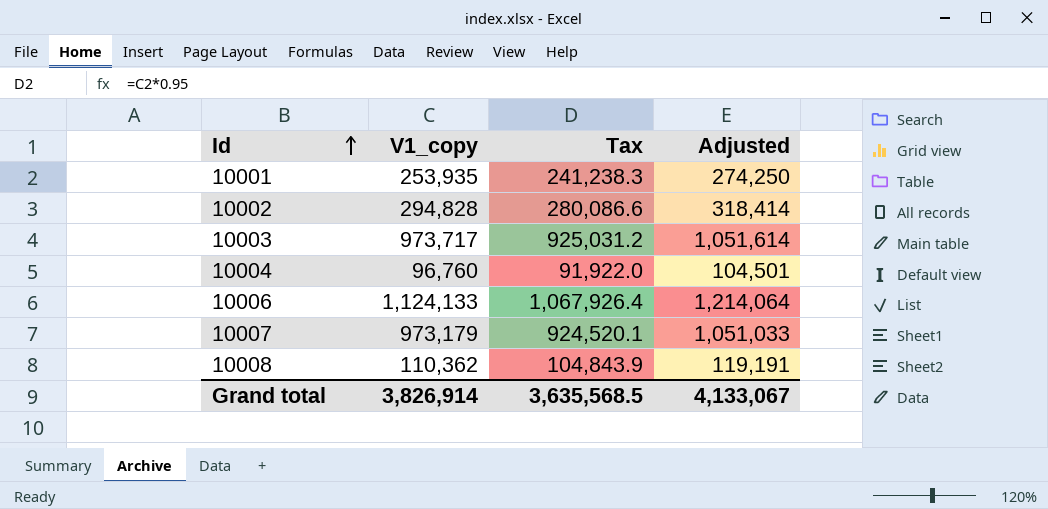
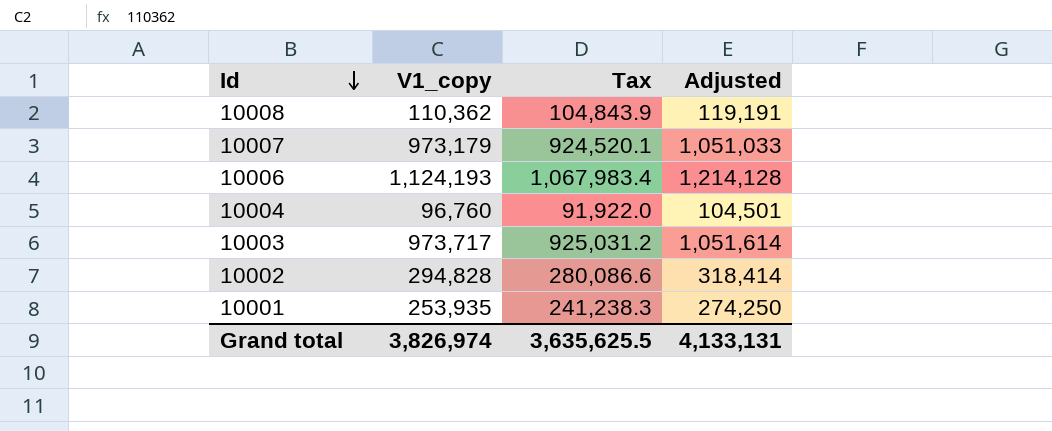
row order: Id ascending -> Id descending
10006 | V1_copy: 1,124,133 -> 1,124,193
10006 | Tax: 1,067,926.4 -> 1,067,983.4
10006 | Adjusted: 1,214,064 -> 1,214,128
Grand total | V1_copy: 3,826,914 -> 3,826,974
Grand total | Tax: 3,635,568.5 -> 3,635,625.5
Grand total | Adjusted: 4,133,067 -> 4,133,131

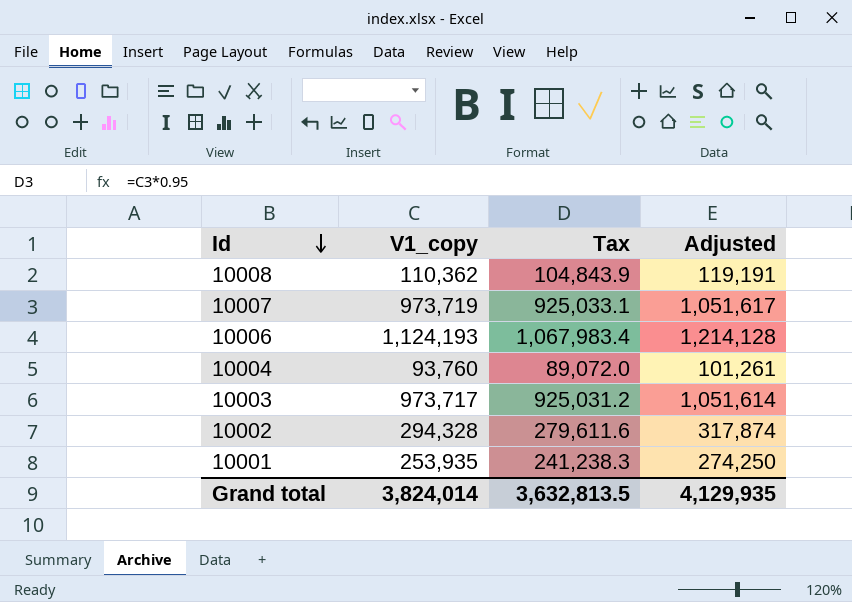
10007 | V1_copy: 973,179 -> 973,719
10007 | Tax: 924,520.1 -> 925,033.1
10007 | Adjusted: 1,051,033 -> 1,051,617
10004 | V1_copy: 96,760 -> 93,760
10004 | Tax: 91,922.0 -> 89,072.0
10004 | Adjusted: 104,501 -> 101,261
10002 | V1_copy: 294,828 -> 294,328
10002 | Tax: 280,086.6 -> 279,611.6
10002 | Adjusted: 318,414 -> 317,874
Grand total | V1_copy: 3,826,974 -> 3,824,014
Grand total | Tax: 3,635,625.5 -> 3,632,813.5
Grand total | Adjusted: 4,133,131 -> 4,129,935

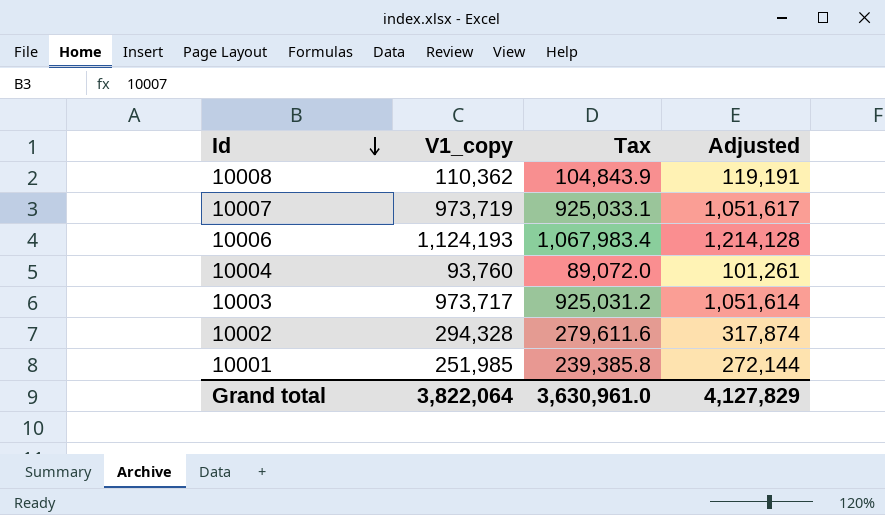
10001 | V1_copy: 253,935 -> 251,985
10001 | Tax: 241,238.3 -> 239,385.8
10001 | Adjusted: 274,250 -> 272,144
Grand total | V1_copy: 3,824,014 -> 3,822,064
Grand total | Tax: 3,632,813.5 -> 3,630,961.0
Grand total | Adjusted: 4,129,935 -> 4,127,829

